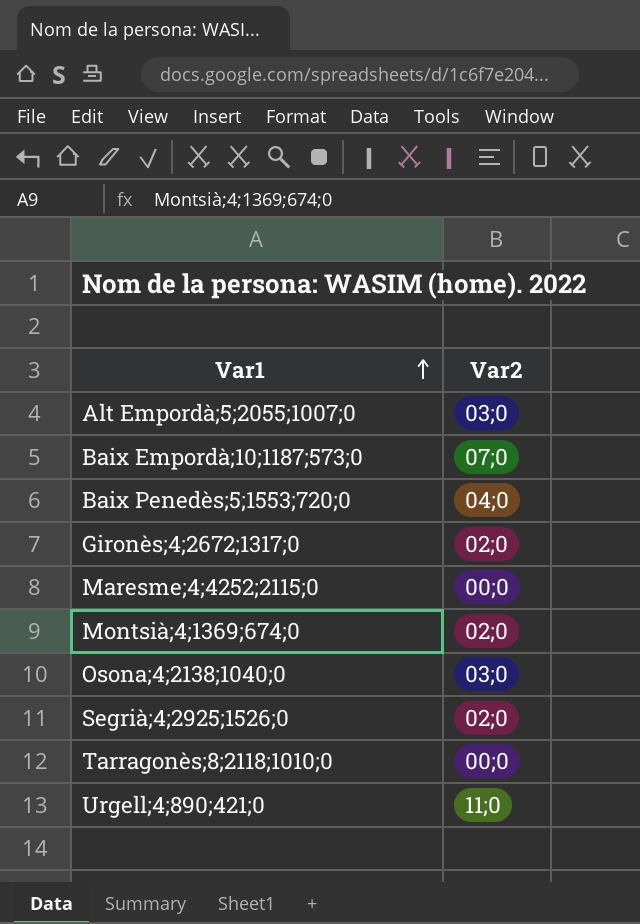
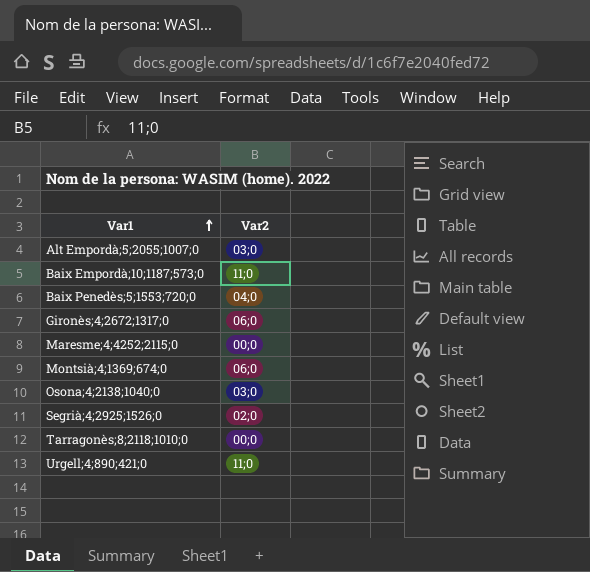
Baix Empordà;10;1187;573;0 | Var2: 07;0 -> 11;0
Gironès;4;2672;1317;0 | Var2: 02;0 -> 06;0
Montsià;4;1369;674;0 | Var2: 02;0 -> 06;0

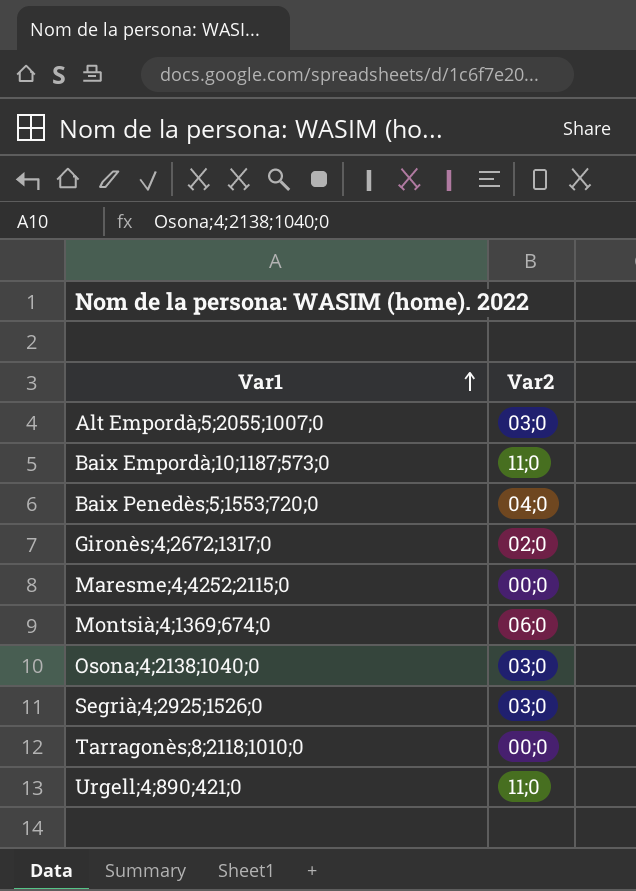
Gironès;4;2672;1317;0 | Var2: 06;0 -> 02;0
Segrià;4;2925;1526;0 | Var2: 02;0 -> 03;0

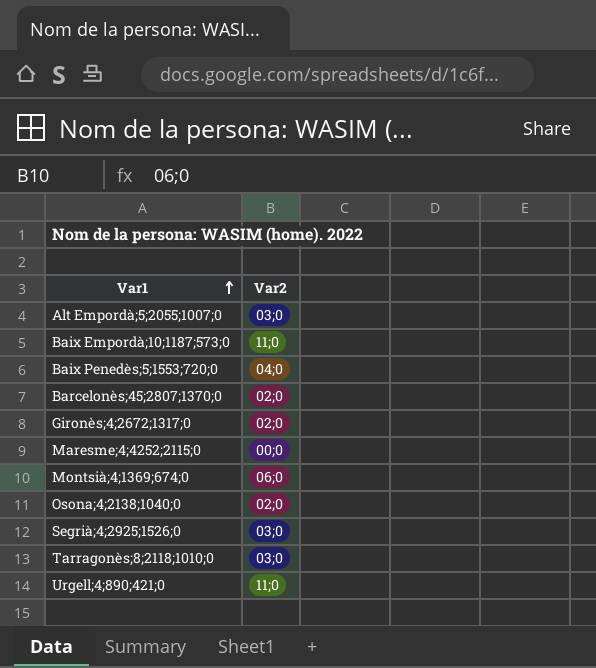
row Barcelonès;45;2807;1370;0: none -> 02;0
Osona;4;2138;1040;0 | Var2: 03;0 -> 02;0
Tarragonès;8;2118;1010;0 | Var2: 00;0 -> 03;0

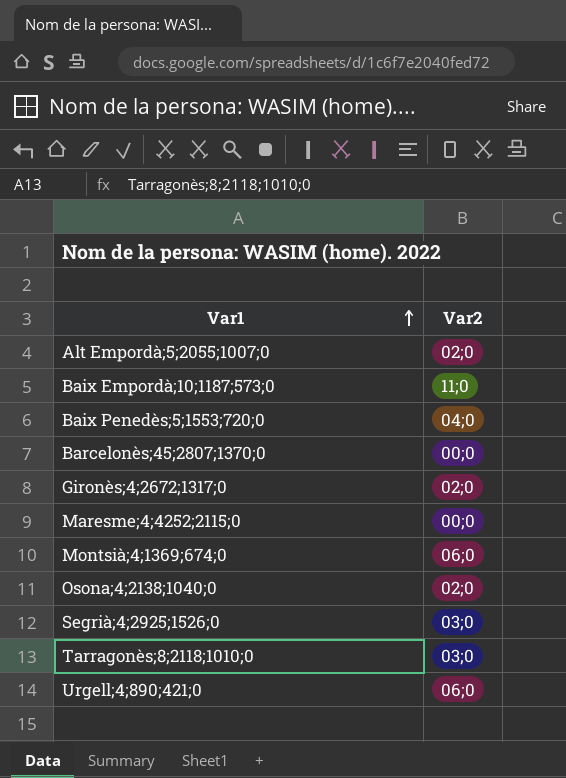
Alt Empordà;5;2055;1007;0 | Var2: 03;0 -> 02;0
Barcelonès;45;2807;1370;0 | Var2: 02;0 -> 00;0
Urgell;4;890;421;0 | Var2: 11;0 -> 06;0

